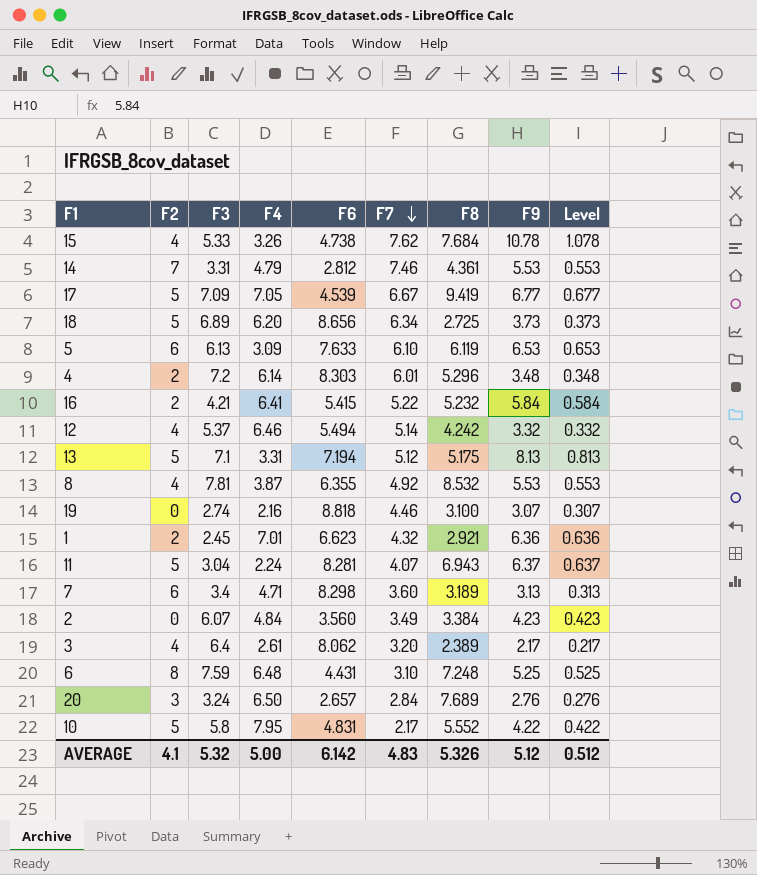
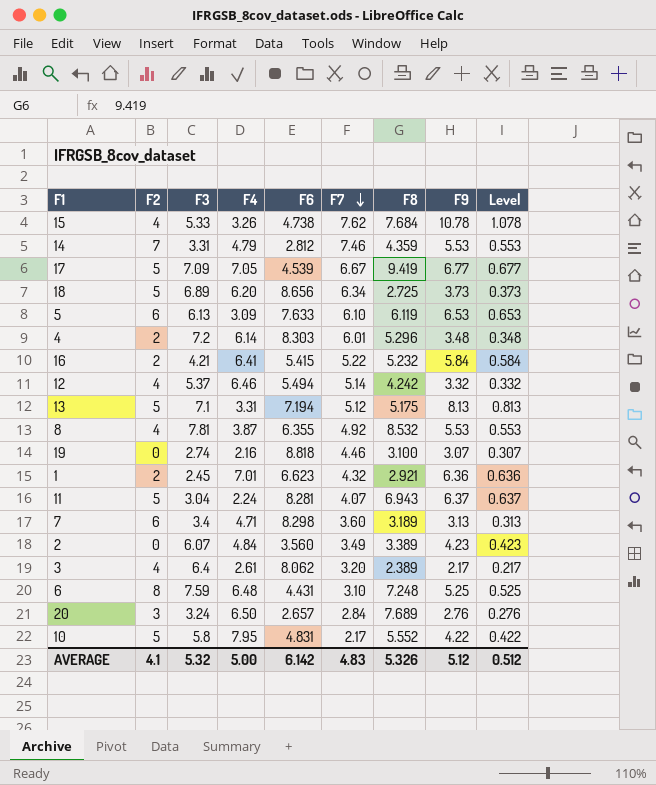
14 | F8: 4.361 -> 4.359
2 | F8: 3.384 -> 3.389

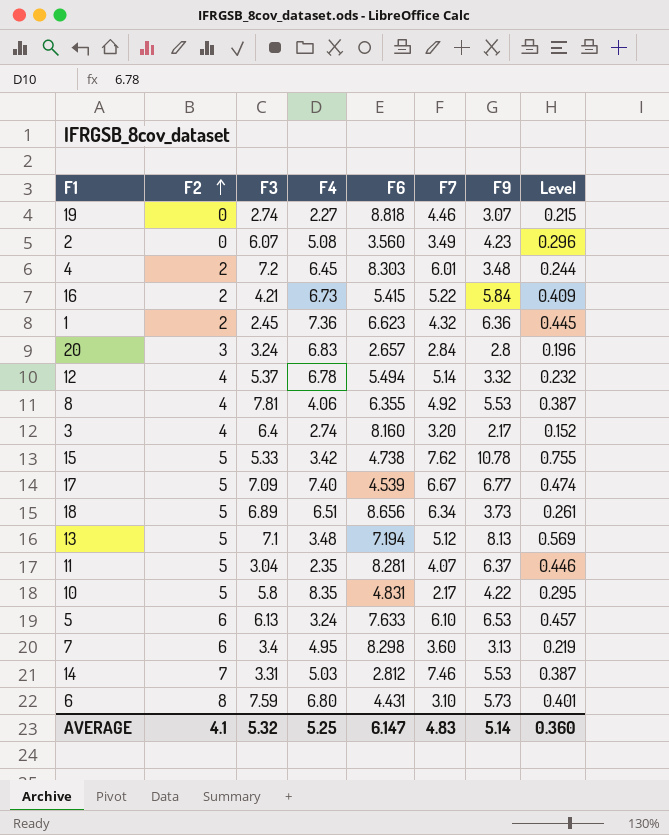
row order: F7 descending -> F2 ascending
column F8 | position: 7 -> none
column Level | formula: [F9] * 0.1 -> [F9] * 0.07
19 | F4: 2.16 -> 2.27
2 | F4: 4.84 -> 5.08
4 | F4: 6.14 -> 6.45
16 | F4: 6.41 -> 6.73
1 | F4: 7.01 -> 7.36
20 | F4: 6.50 -> 6.83
20 | F9: 2.76 -> 2.8
12 | F4: 6.46 -> 6.78
8 | F4: 3.87 -> 4.06
3 | F4: 2.61 -> 2.74
3 | F6: 8.062 -> 8.160
15 | F2: 4 -> 5
15 | F4: 3.26 -> 3.42
17 | F4: 7.05 -> 7.40
18 | F4: 6.20 -> 6.51
13 | F4: 3.31 -> 3.48
11 | F4: 2.24 -> 2.35
10 | F4: 7.95 -> 8.35
5 | F4: 3.09 -> 3.24
7 | F4: 4.71 -> 4.95
14 | F4: 4.79 -> 5.03
6 | F4: 6.48 -> 6.80
6 | F9: 5.25 -> 5.73
AVERAGE | F4: 5.00 -> 5.25
AVERAGE | F6: 6.142 -> 6.147
AVERAGE | F9: 5.12 -> 5.14
AVERAGE | Level: 0.512 -> 0.360

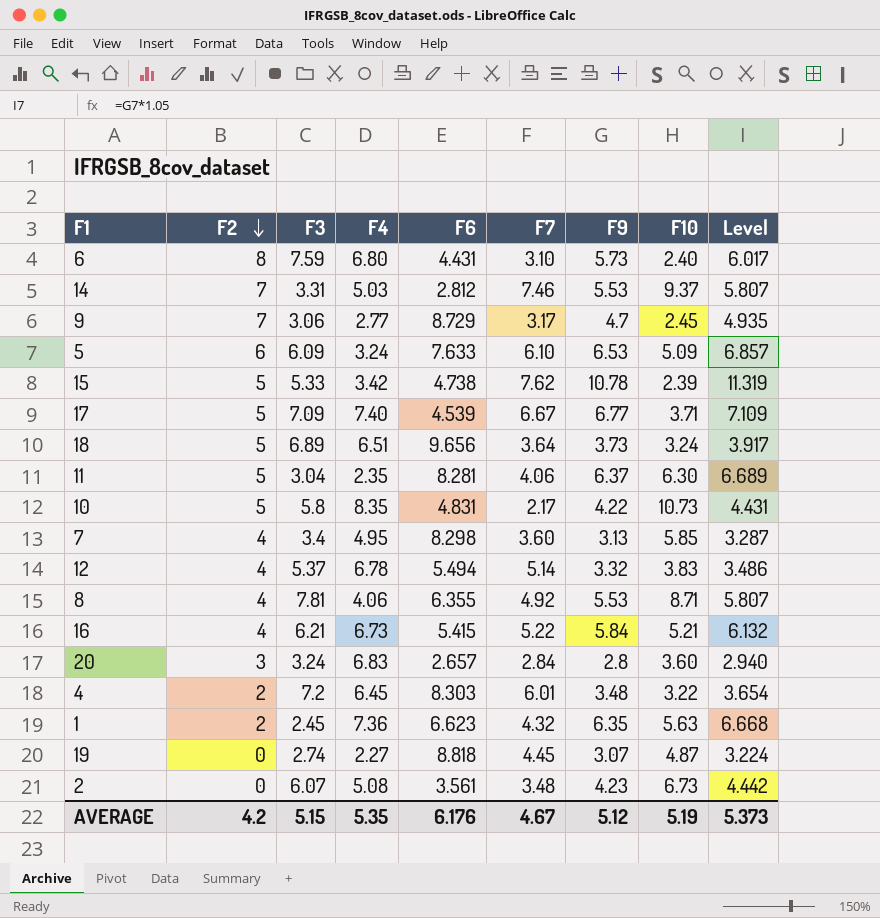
row order: F2 ascending -> F2 descending
column F10 | position: none -> 8
column Level | formula: [F9] * 0.07 -> [F9] * 1.05
row 3: 4 | 6.4 | 2.74 | 8.160 | 3.20 | 2.17 | 0.152 -> none
row 13: 5 | 7.1 | 3.48 | 7.194 | 5.12 | 8.13 | 0.569 -> none
row 9: none -> 7 | 3.06 | 2.77 | 8.729 | 3.17 | 4.7 | 2.45 | 4.935
5 | F3: 6.13 -> 6.09
18 | F6: 8.656 -> 9.656
18 | F7: 6.34 -> 3.64
11 | F7: 4.07 -> 4.06
7 | F2: 6 -> 4
16 | F2: 2 -> 4
16 | F3: 4.21 -> 6.21
1 | F9: 6.36 -> 6.35
19 | F7: 4.46 -> 4.45
2 | F6: 3.560 -> 3.561
2 | F7: 3.49 -> 3.48
AVERAGE | F2: 4.1 -> 4.2
AVERAGE | F3: 5.32 -> 5.15
AVERAGE | F4: 5.25 -> 5.35
AVERAGE | F6: 6.147 -> 6.176
AVERAGE | F7: 4.83 -> 4.67
AVERAGE | F9: 5.14 -> 5.12
AVERAGE | Level: 0.360 -> 5.373

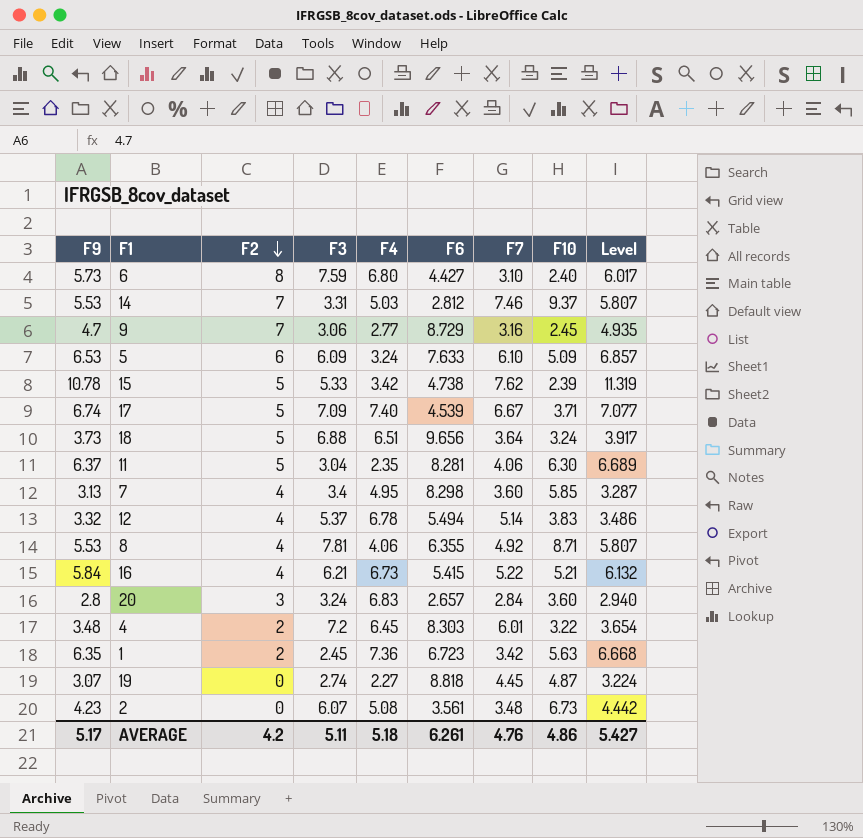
column F9 | position: 7 -> 1
row 10: 5 | 5.8 | 8.35 | 4.831 | 2.17 | 4.22 | 10.73 | 4.431 -> none
6 | F6: 4.431 -> 4.427
9 | F7: 3.17 -> 3.16
17 | F9: 6.77 -> 6.74
17 | Level: 7.109 -> 7.077
18 | F3: 6.89 -> 6.88
1 | F6: 6.623 -> 6.723
1 | F7: 4.32 -> 3.42
AVERAGE | F9: 5.12 -> 5.17
AVERAGE | F3: 5.15 -> 5.11
AVERAGE | F4: 5.35 -> 5.18
AVERAGE | F6: 6.176 -> 6.261
AVERAGE | F7: 4.67 -> 4.76
AVERAGE | F10: 5.19 -> 4.86
AVERAGE | Level: 5.373 -> 5.427

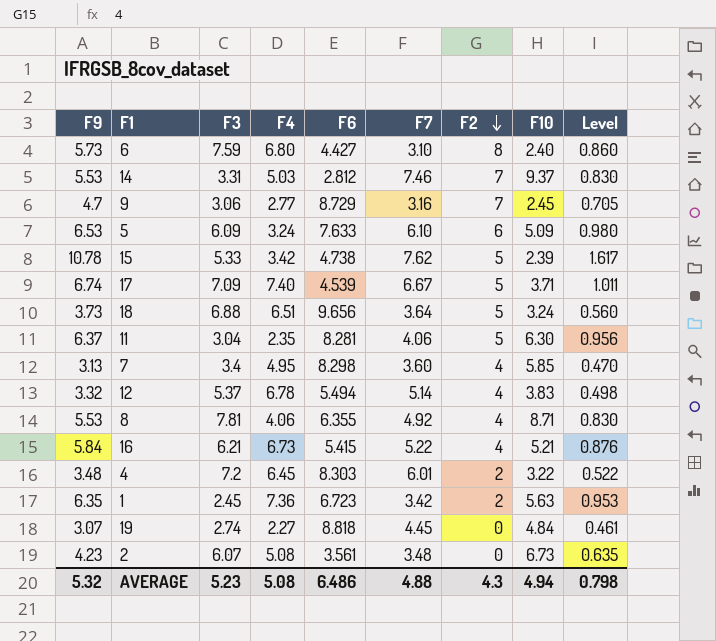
column F2 | position: 3 -> 7
column Level | formula: [F9] * 1.05 -> [F9] * 0.15
row 20: 2.8 | 3 | 3.24 | 6.83 | 2.657 | 2.84 | 3.60 | 2.940 -> none
19 | F10: 4.87 -> 4.84
AVERAGE | F9: 5.17 -> 5.32
AVERAGE | F3: 5.11 -> 5.23
AVERAGE | F4: 5.18 -> 5.08
AVERAGE | F6: 6.261 -> 6.486
AVERAGE | F7: 4.76 -> 4.88
AVERAGE | F2: 4.2 -> 4.3
AVERAGE | F10: 4.86 -> 4.94
AVERAGE | Level: 5.427 -> 0.798

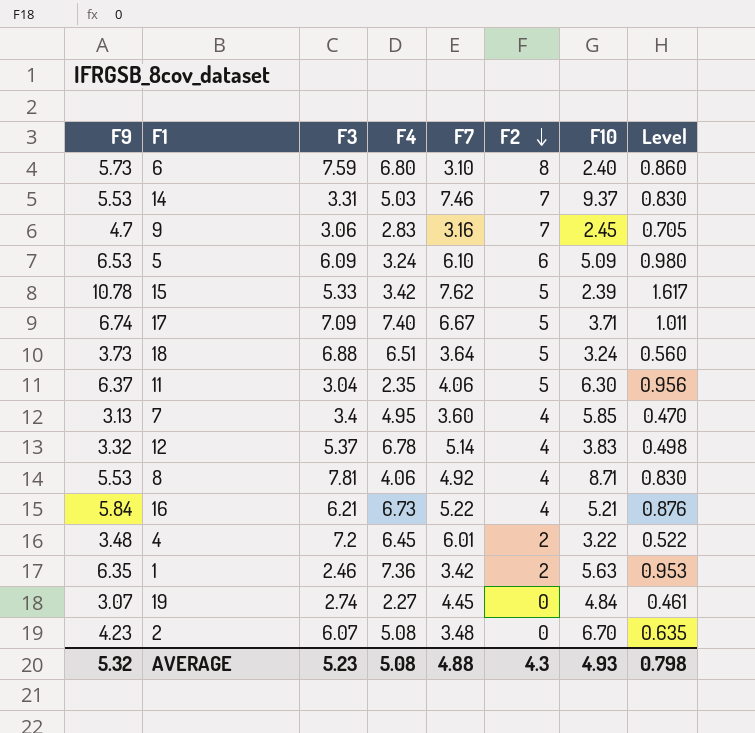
column F6 | position: 5 -> none
9 | F4: 2.77 -> 2.83
1 | F3: 2.45 -> 2.46
2 | F10: 6.73 -> 6.70
AVERAGE | F10: 4.94 -> 4.93

